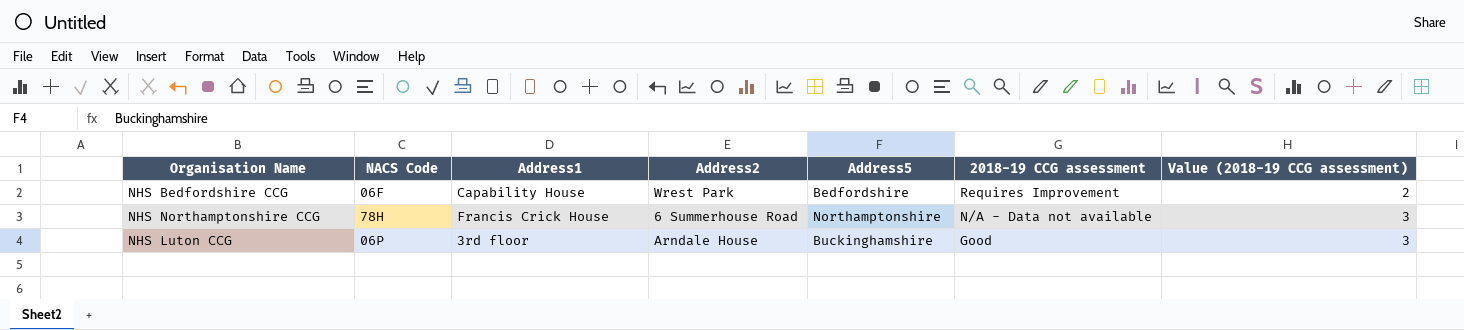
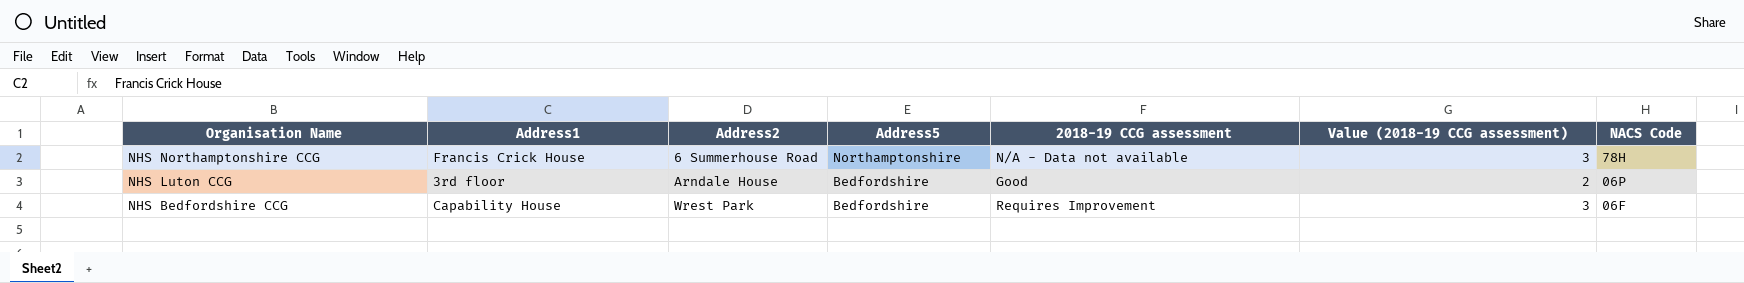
row order: 2018-19 CCG assessment descending -> Organisation Name descending
column NACS Code | position: 2 -> 7
NHS Luton CCG | Address5: Buckinghamshire -> Bedfordshire
NHS Luton CCG | Value (2018-19 CCG assessment): 3 -> 2
NHS Bedfordshire CCG | Value (2018-19 CCG assessment): 2 -> 3

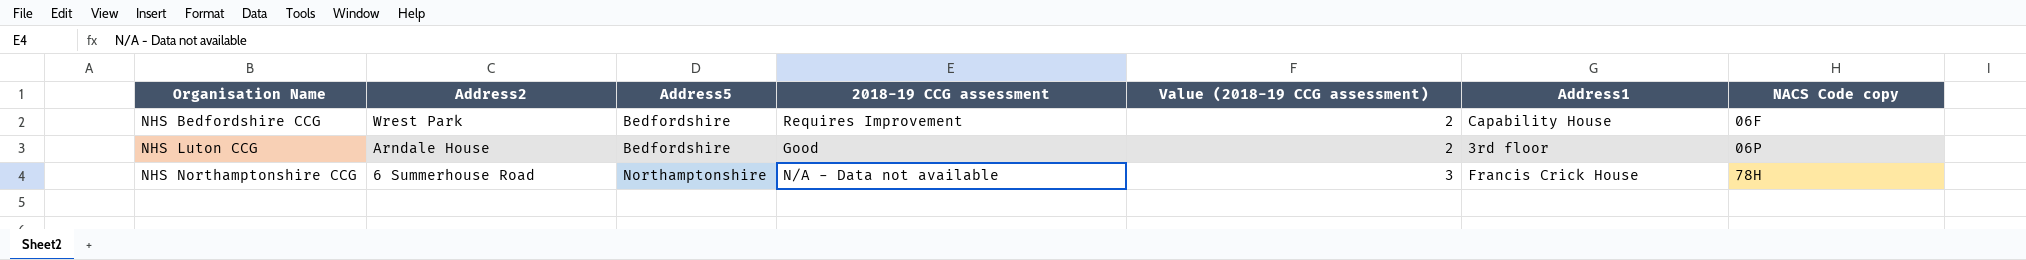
row order: Organisation Name descending -> Organisation Name ascending
column Address1 | position: 2 -> 6
column name: NACS Code -> NACS Code copy
NHS Bedfordshire CCG | Value (2018-19 CCG assessment): 3 -> 2

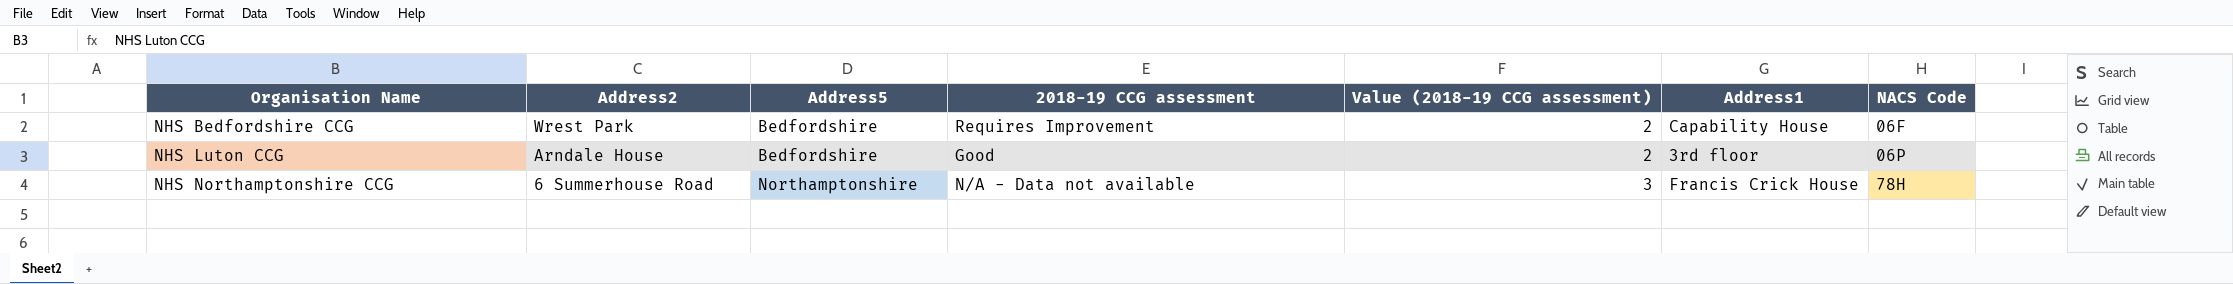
column name: NACS Code copy -> NACS Code

